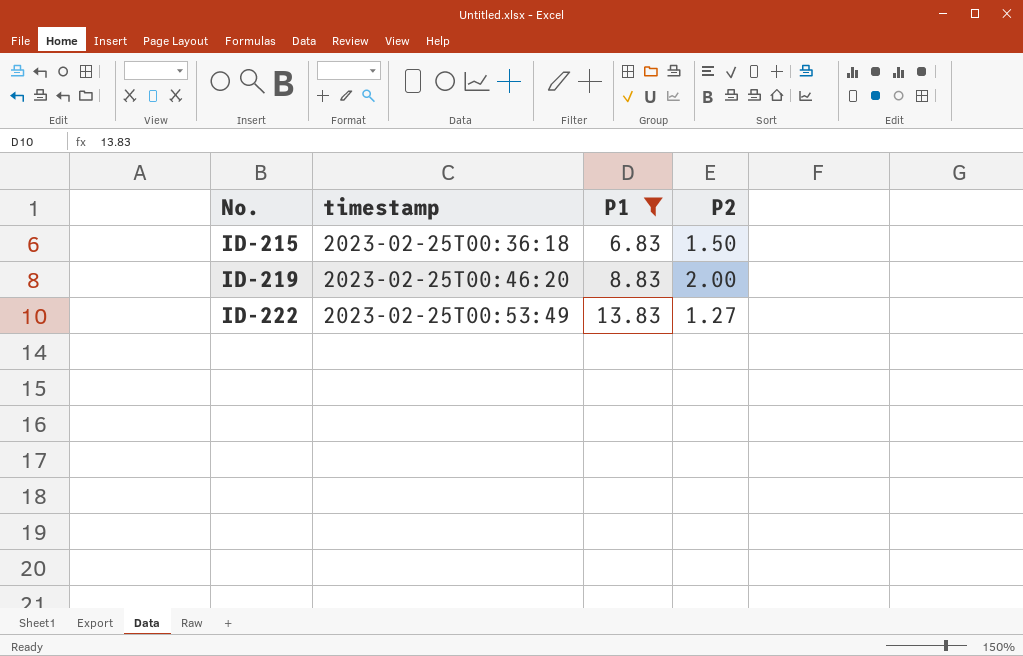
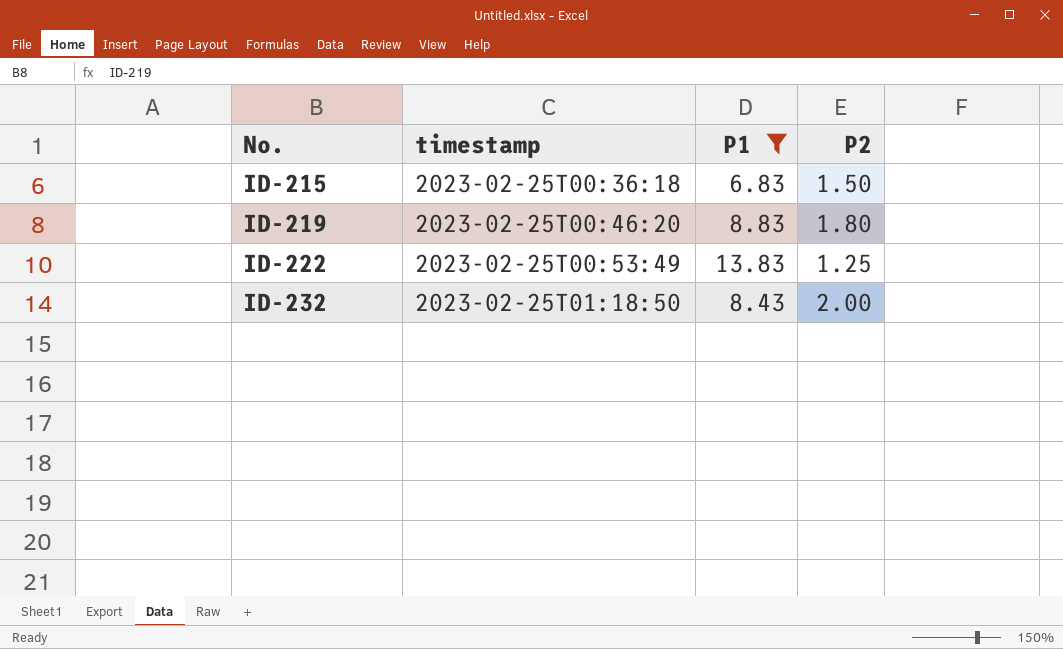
ID-219 | P2: 2.00 -> 1.80
ID-222 | P2: 1.27 -> 1.25
row ID-232: none -> 2023-02-25T01:18:50 | 8.43 | 2.00

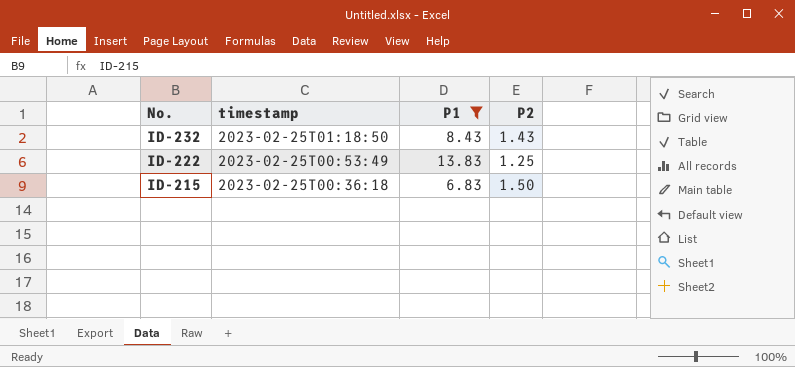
row order: No. ascending -> No. descending
row ID-219: 2023-02-25T00:46:20 | 8.83 | 1.80 -> none
ID-232 | P2: 2.00 -> 1.43

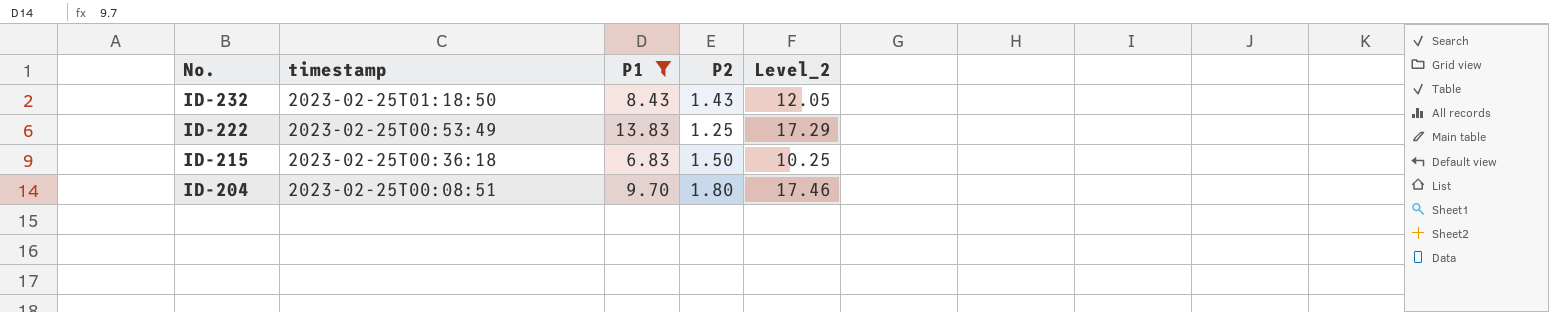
column Level_2 | formula: none -> [P1] * [P2]
row ID-204: none -> 2023-02-25T00:08:51 | 9.70 | 1.80 | 17.46

